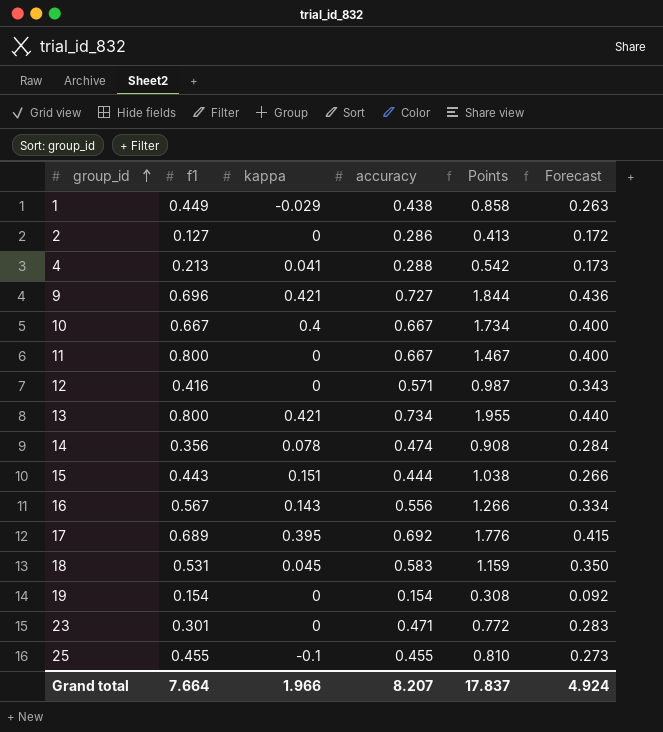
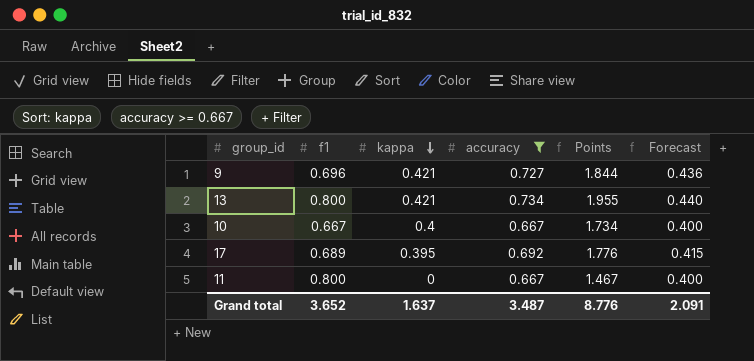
filter: none -> accuracy >= 0.667
row order: group_id ascending -> kappa descending
Grand total | f1: 7.664 -> 3.652
Grand total | kappa: 1.966 -> 1.637
Grand total | accuracy: 8.207 -> 3.487
Grand total | Points: 17.837 -> 8.776
Grand total | Forecast: 4.924 -> 2.091

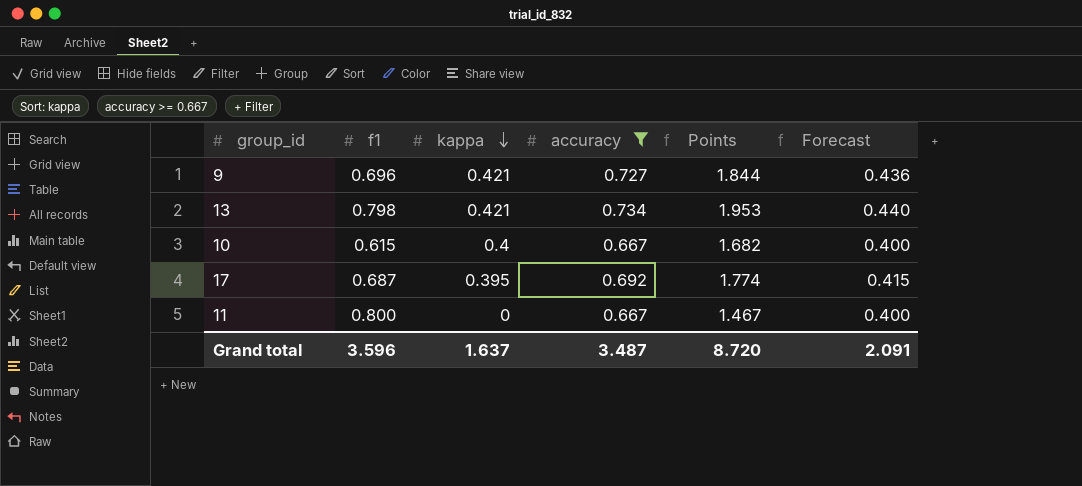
13 | f1: 0.800 -> 0.798
13 | Points: 1.955 -> 1.953
10 | f1: 0.667 -> 0.615
10 | Points: 1.734 -> 1.682
17 | f1: 0.689 -> 0.687
17 | Points: 1.776 -> 1.774
Grand total | f1: 3.652 -> 3.596
Grand total | Points: 8.776 -> 8.720

